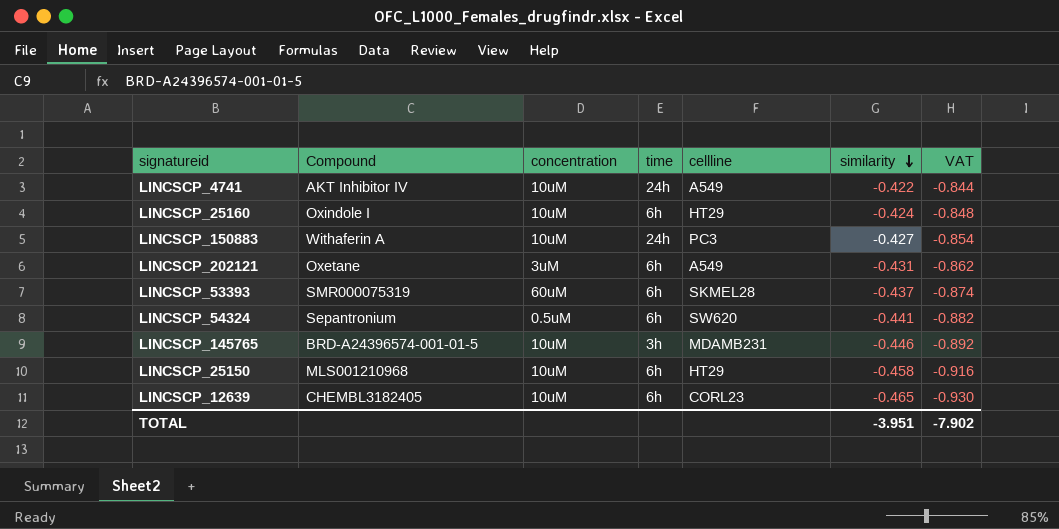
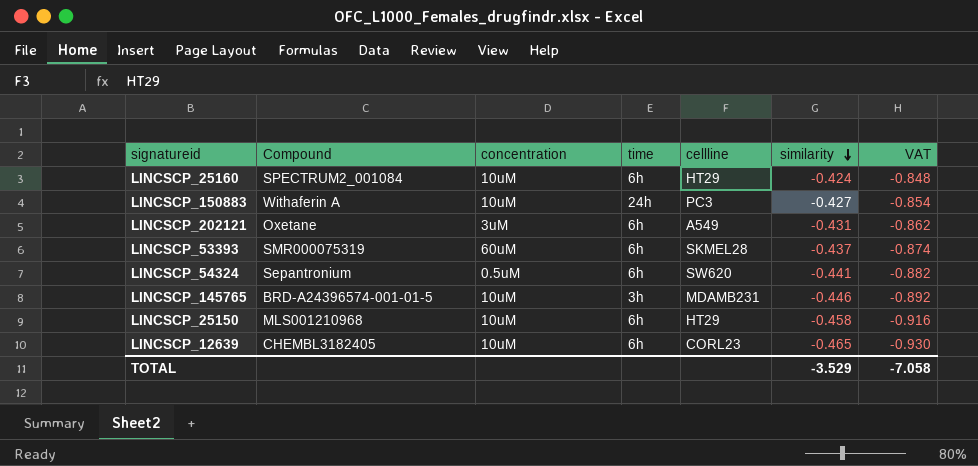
row LINCSCP_4741: AKT Inhibitor IV | 10uM | 24h | A549 | -0.422 | -0.844 -> none
LINCSCP_25160 | Compound: Oxindole I -> SPECTRUM2_001084
TOTAL | similarity: -3.951 -> -3.529
TOTAL | VAT: -7.902 -> -7.058

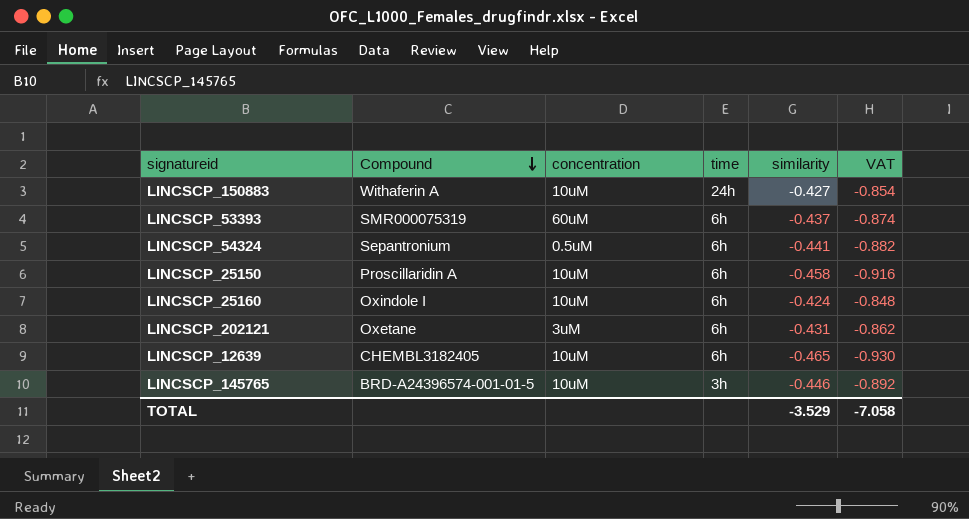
row order: similarity descending -> Compound descending
column cellline | position: 5 -> none
LINCSCP_25150 | Compound: MLS001210968 -> Proscillaridin A
LINCSCP_25160 | Compound: SPECTRUM2_001084 -> Oxindole I

